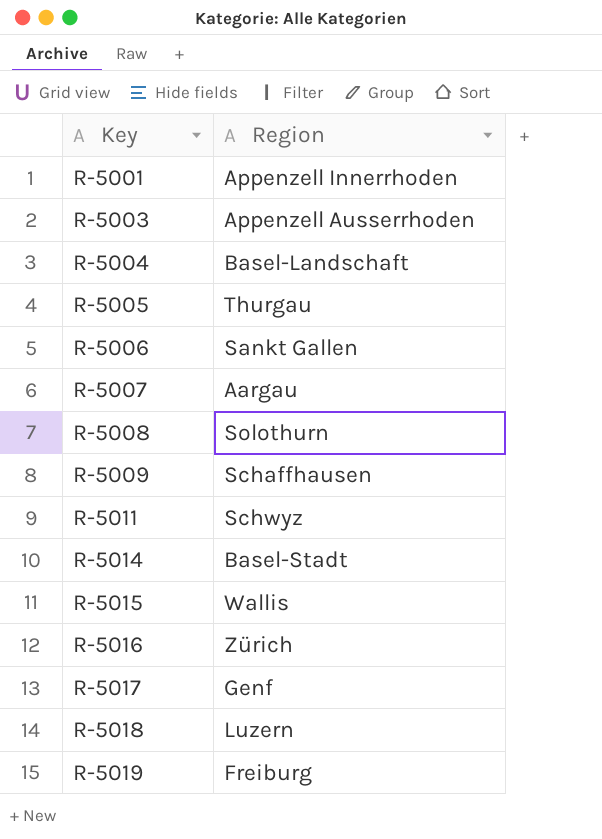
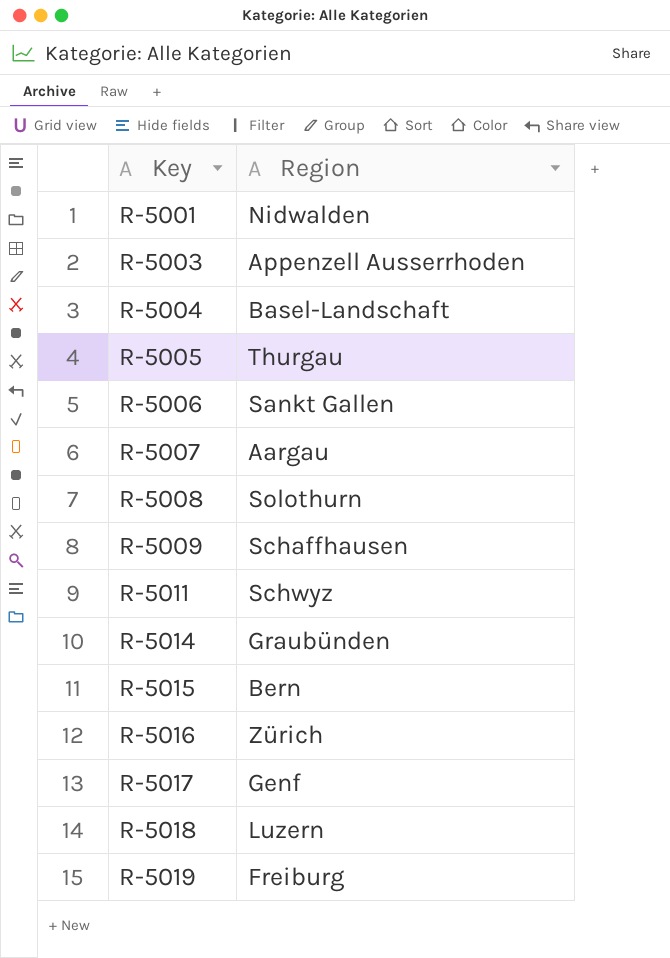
R-5001 | Region: Appenzell Innerrhoden -> Nidwalden
R-5014 | Region: Basel-Stadt -> Graubünden
R-5015 | Region: Wallis -> Bern

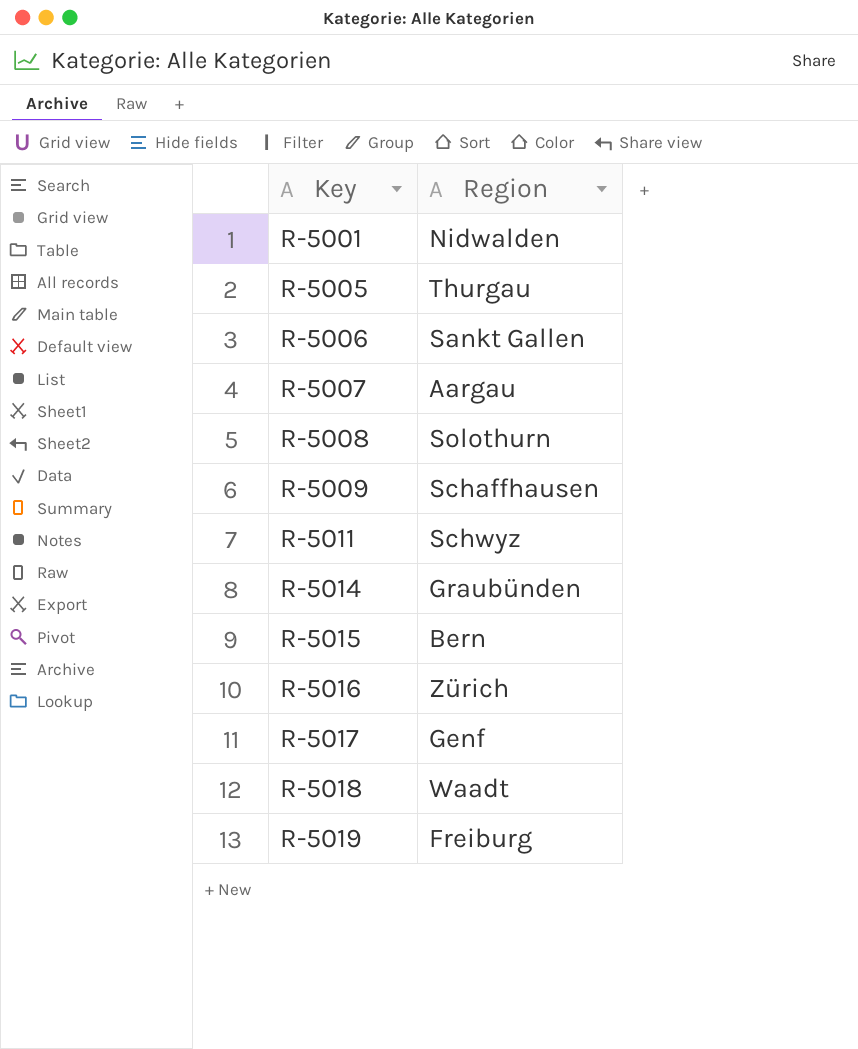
row R-5003: Appenzell Ausserrhoden -> none
row R-5004: Basel-Landschaft -> none
R-5018 | Region: Luzern -> Waadt

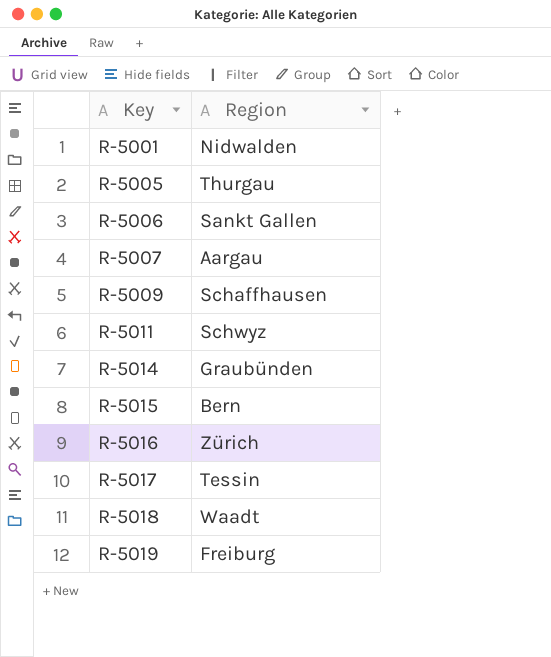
row R-5008: Solothurn -> none
R-5017 | Region: Genf -> Tessin

